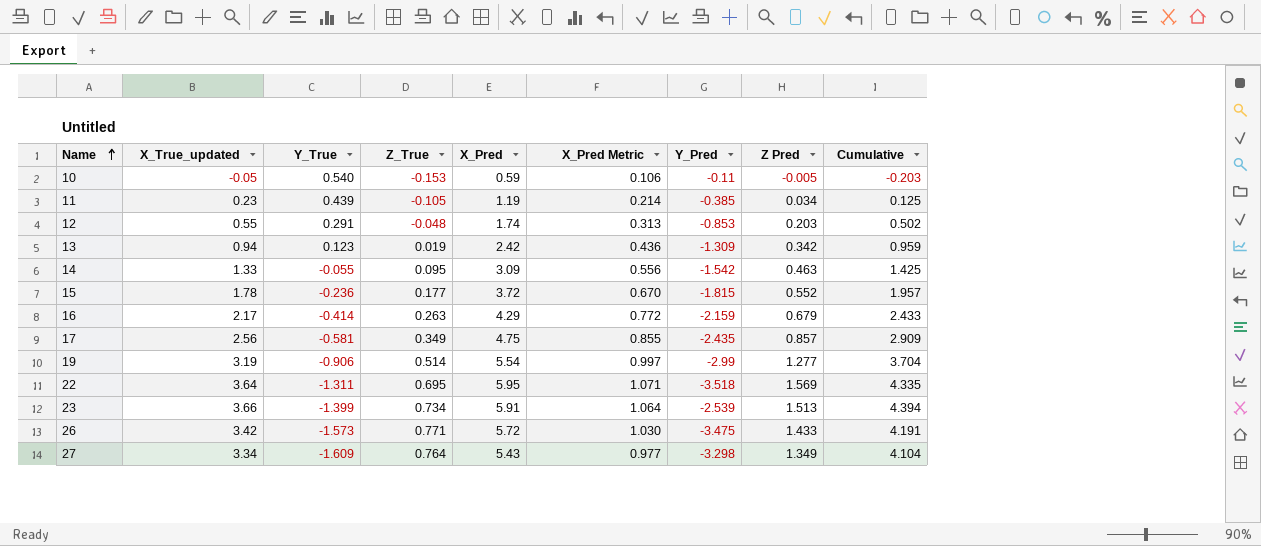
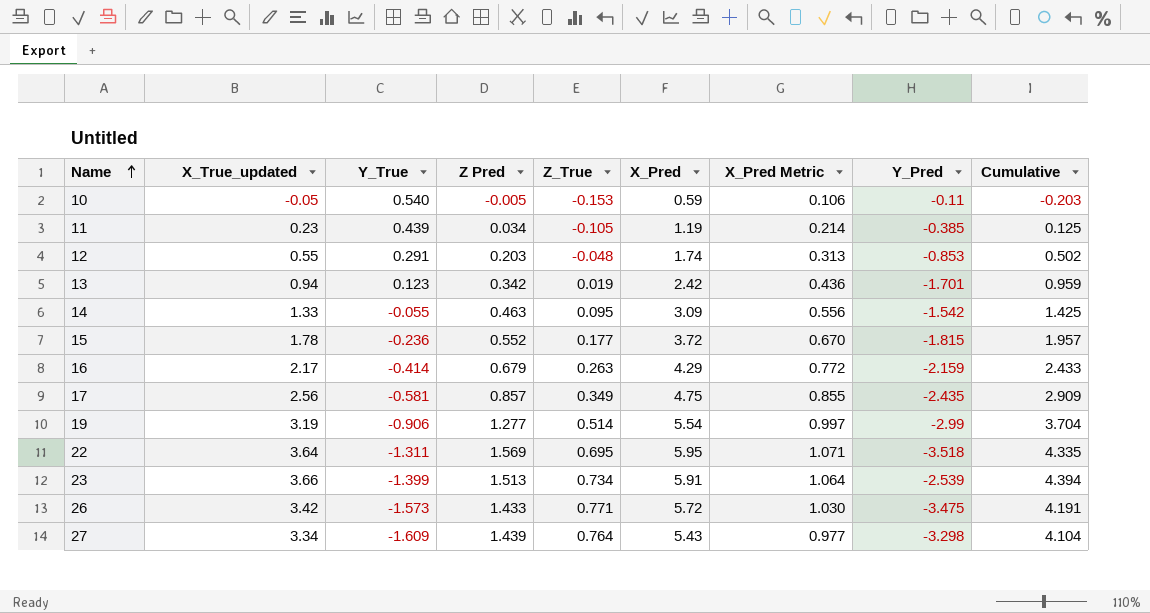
column Z Pred | position: 8 -> 4
13 | Y_Pred: -1.309 -> -1.701
27 | Z Pred: 1.349 -> 1.439

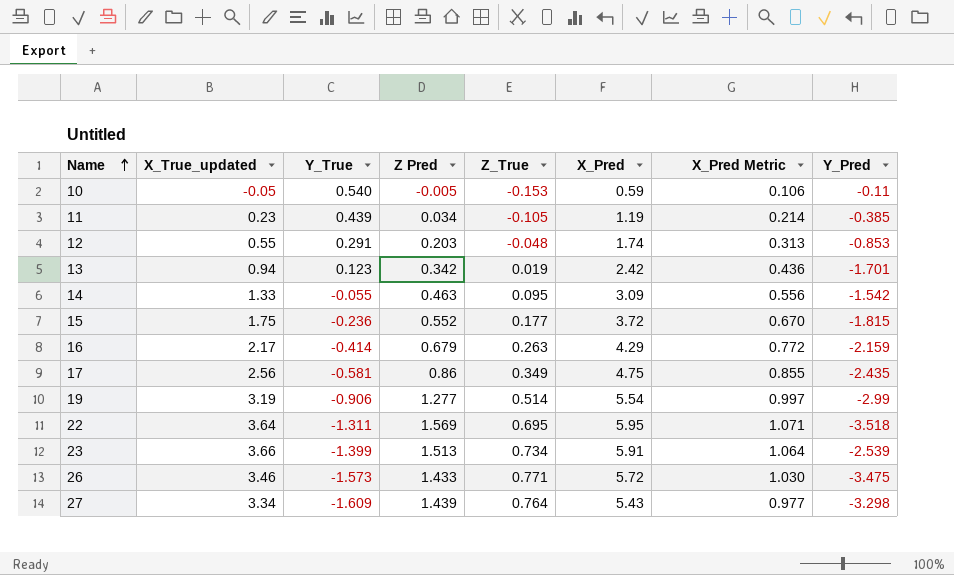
column Cumulative | formula: [X_True_updated] + [Z_True] -> none
15 | X_True_updated: 1.78 -> 1.75
17 | Z Pred: 0.857 -> 0.86
26 | X_True_updated: 3.42 -> 3.46

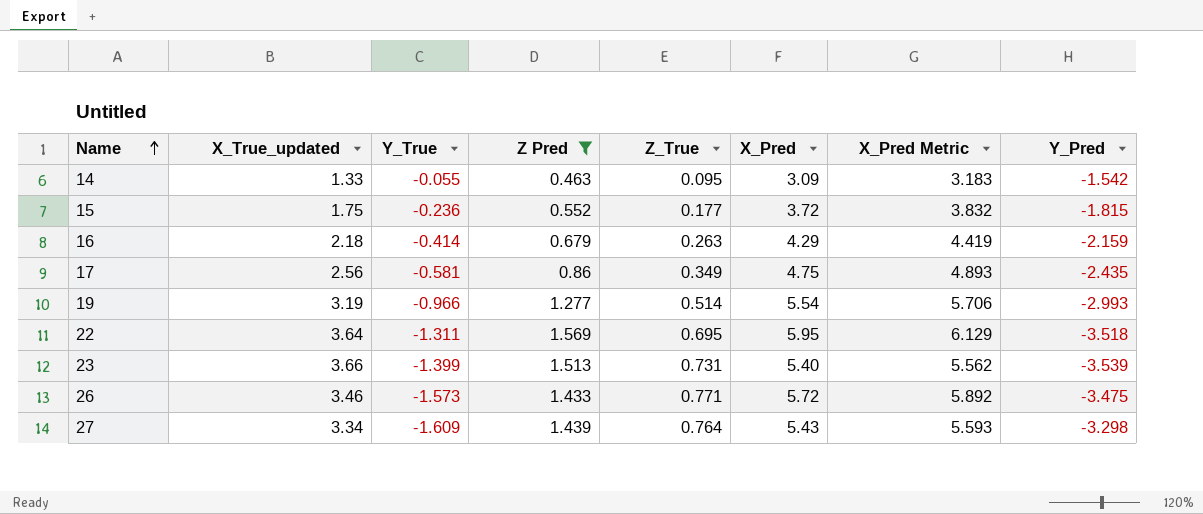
filter: none -> Z Pred >= 0.463
column X_Pred Metric | formula: [X_Pred] * 0.18 -> [X_Pred] * 1.03
16 | X_True_updated: 2.17 -> 2.18
19 | Y_True: -0.906 -> -0.966
19 | Y_Pred: -2.99 -> -2.993
23 | Z_True: 0.734 -> 0.731
23 | X_Pred: 5.91 -> 5.40
23 | Y_Pred: -2.539 -> -3.539

